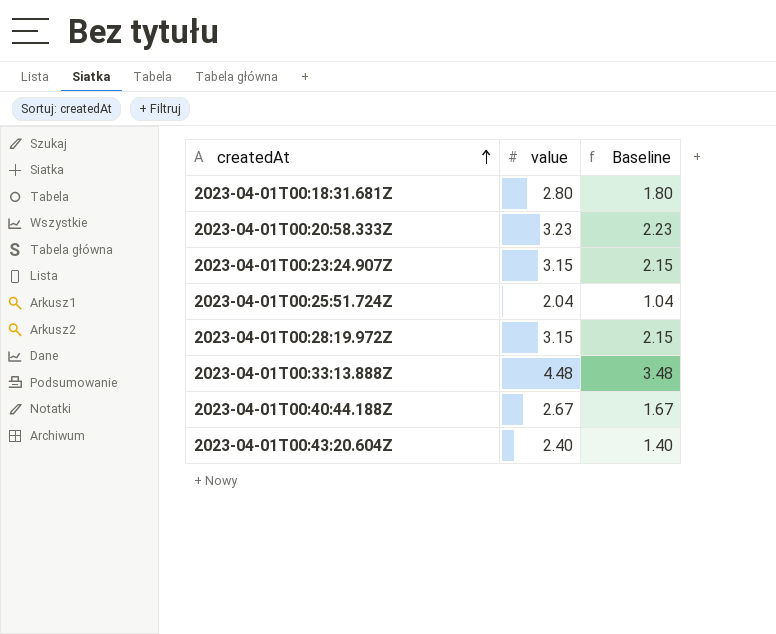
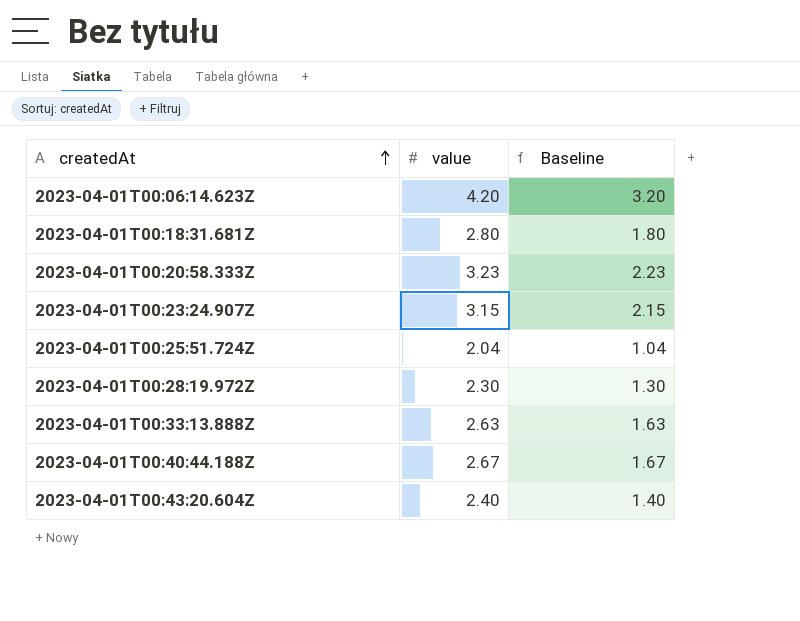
row 2023-04-01T00:06:14.623Z: none -> 4.20 | 3.20
2023-04-01T00:28:19.972Z | value: 3.15 -> 2.30
2023-04-01T00:28:19.972Z | Baseline: 2.15 -> 1.30
2023-04-01T00:33:13.888Z | value: 4.48 -> 2.63
2023-04-01T00:33:13.888Z | Baseline: 3.48 -> 1.63

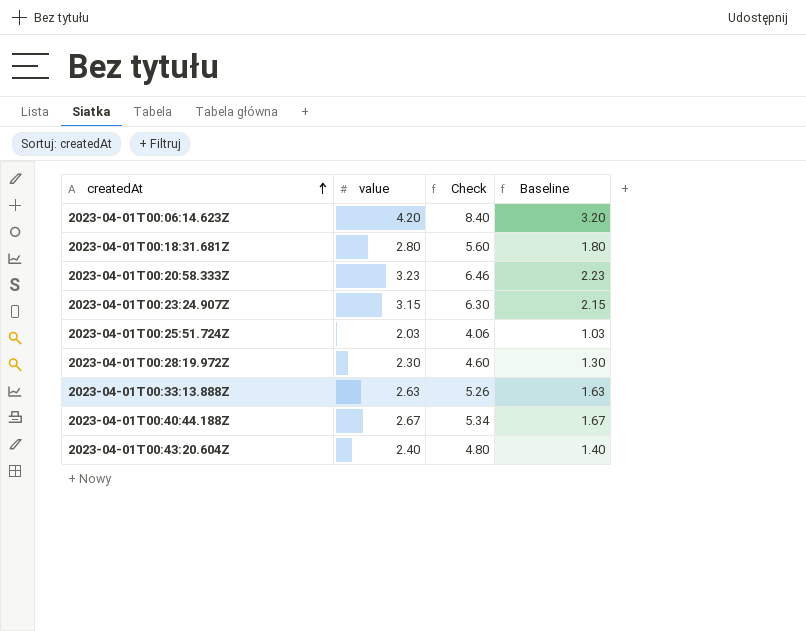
column Check | formula: none -> [value] * 2
2023-04-01T00:25:51.724Z | value: 2.04 -> 2.03
2023-04-01T00:25:51.724Z | Baseline: 1.04 -> 1.03

